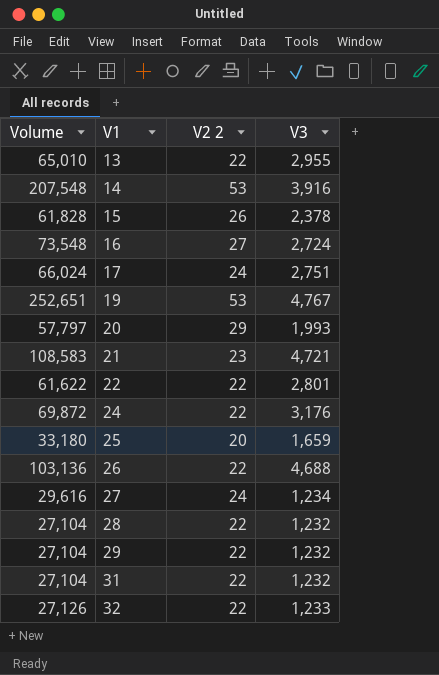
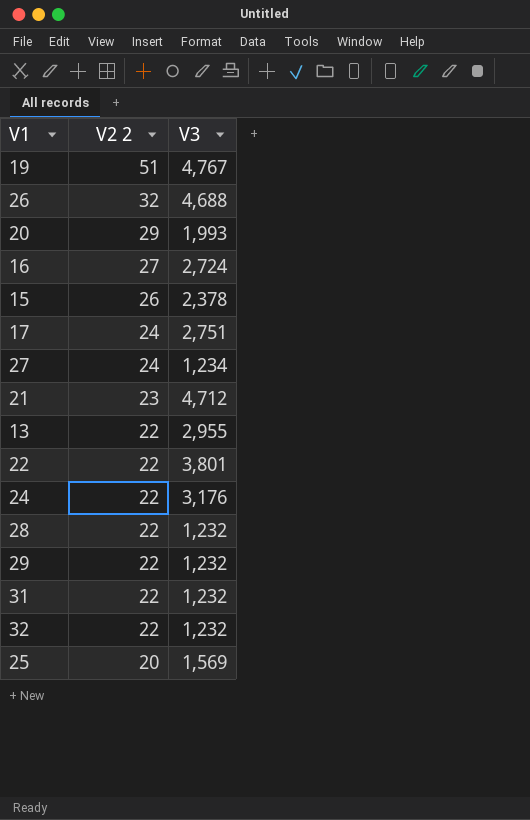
row order: V1 ascending -> V2 2 descending
column Volume | formula: [V2 2] * [V3] -> none
row 14: 207,548 | 53 | 3,916 -> none
19 | V2 2: 53 -> 51
26 | V2 2: 22 -> 32
21 | V3: 4,721 -> 4,712
22 | V3: 2,801 -> 3,801
32 | V3: 1,233 -> 1,232
25 | V3: 1,659 -> 1,569

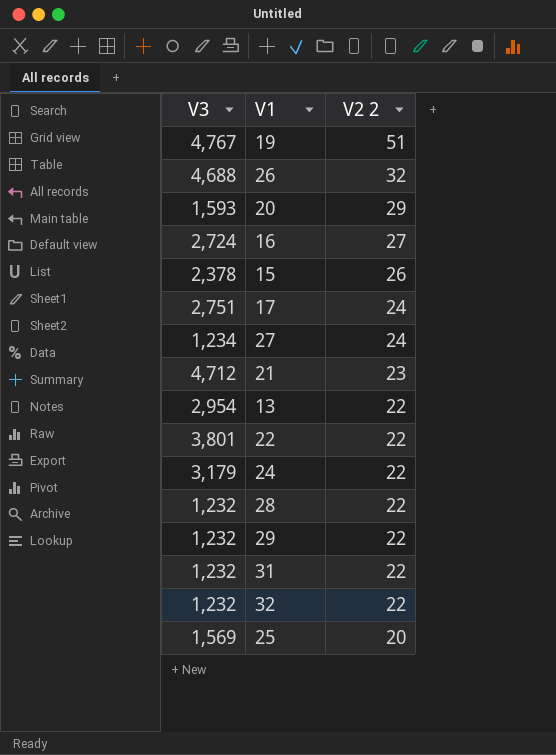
column V3 | position: 3 -> 1
20 | V3: 1,993 -> 1,593
13 | V3: 2,955 -> 2,954
24 | V3: 3,176 -> 3,179

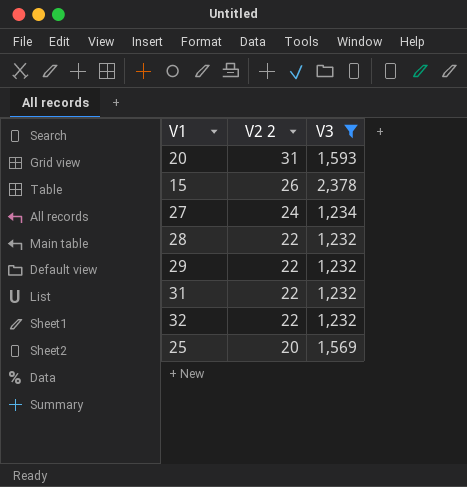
filter: none -> V3 <= 2,378
column V3 | position: 1 -> 3
20 | V2 2: 29 -> 31

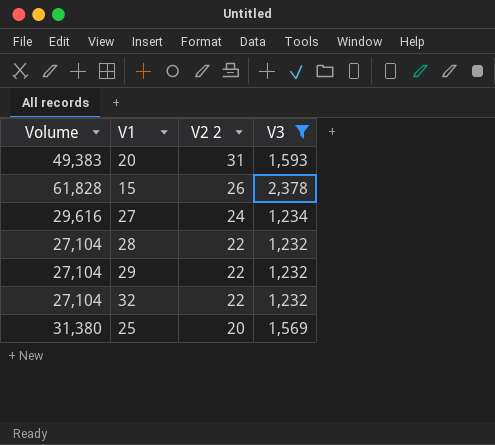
column Volume | formula: none -> [V2 2] * [V3]
row 31: 22 | 1,232 -> none

